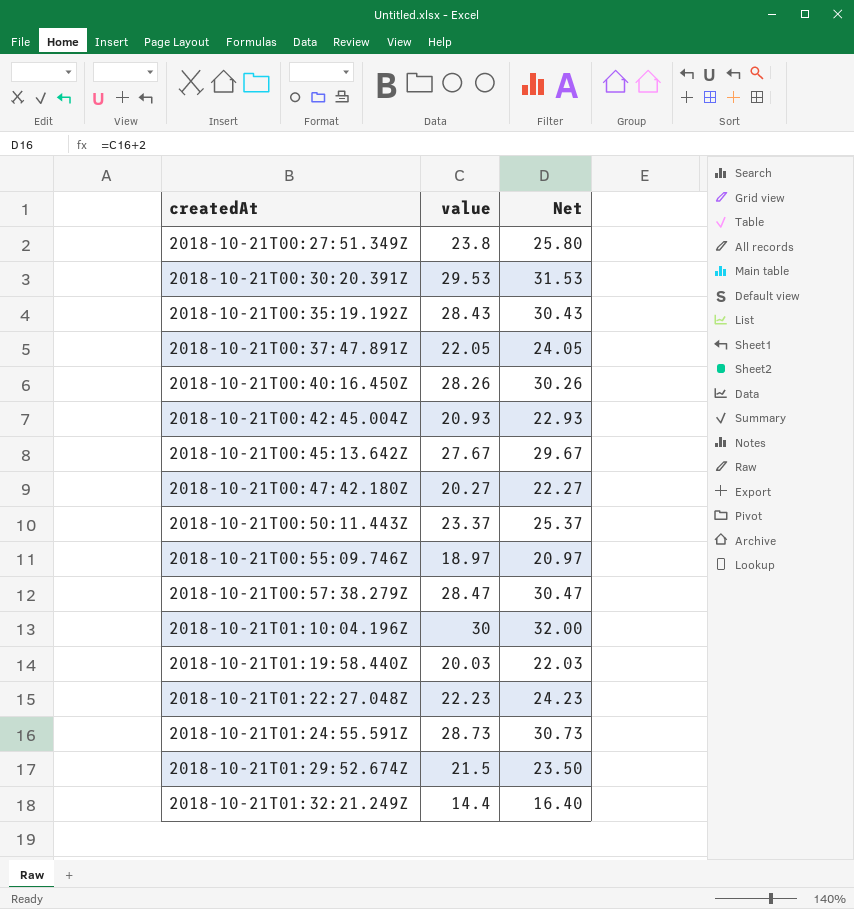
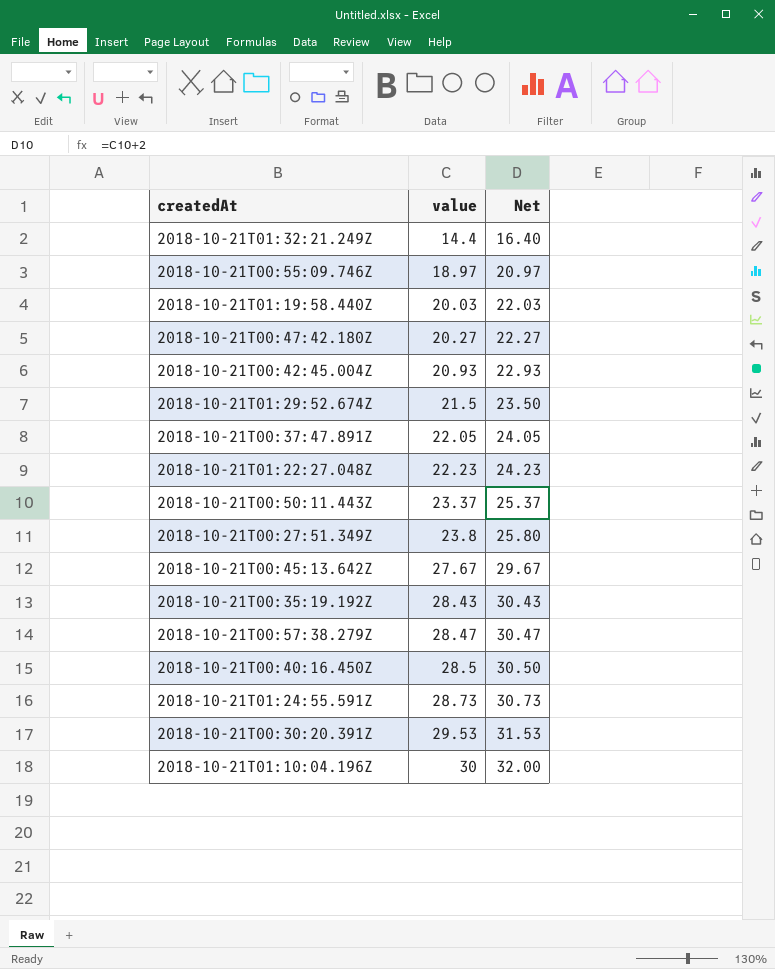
row order: createdAt ascending -> value ascending
2018-10-21T00:40:16.450Z | value: 28.26 -> 28.5
2018-10-21T00:40:16.450Z | Net: 30.26 -> 30.50

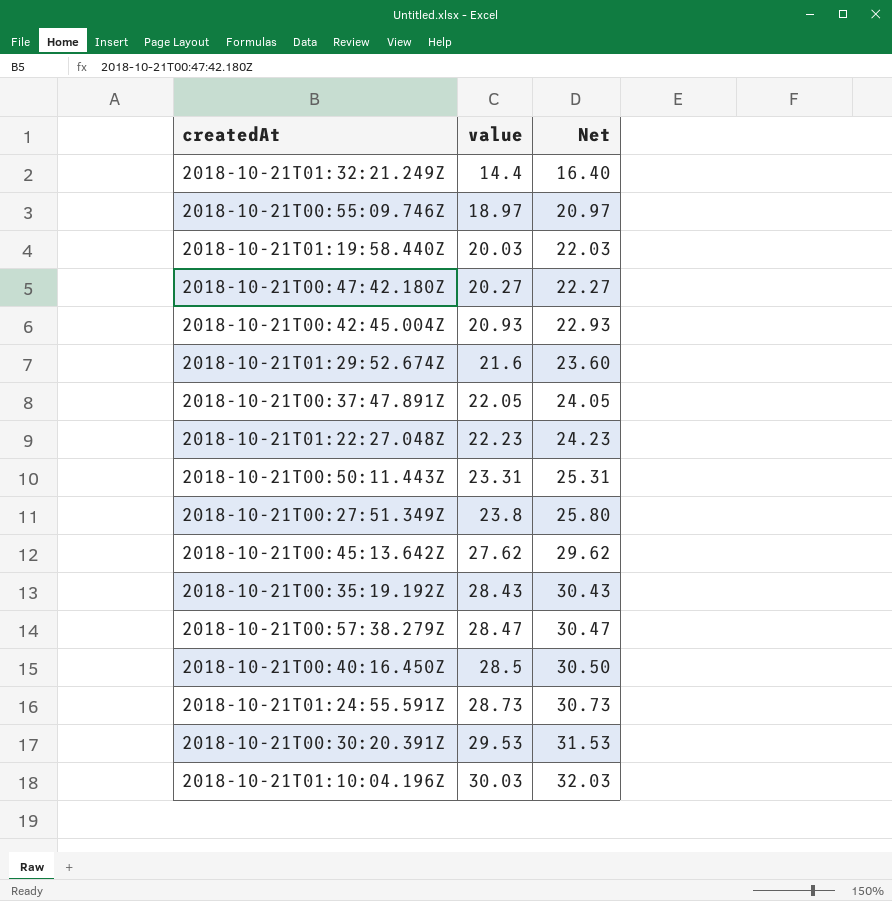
2018-10-21T01:29:52.674Z | value: 21.5 -> 21.6
2018-10-21T01:29:52.674Z | Net: 23.50 -> 23.60
2018-10-21T00:50:11.443Z | value: 23.37 -> 23.31
2018-10-21T00:50:11.443Z | Net: 25.37 -> 25.31
2018-10-21T00:45:13.642Z | value: 27.67 -> 27.62
2018-10-21T00:45:13.642Z | Net: 29.67 -> 29.62
2018-10-21T01:10:04.196Z | value: 30 -> 30.03
2018-10-21T01:10:04.196Z | Net: 32.00 -> 32.03

